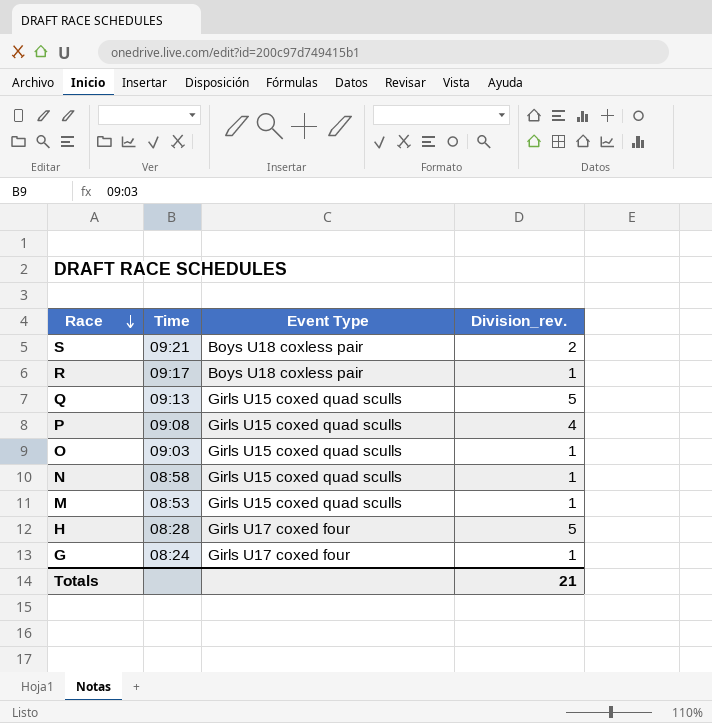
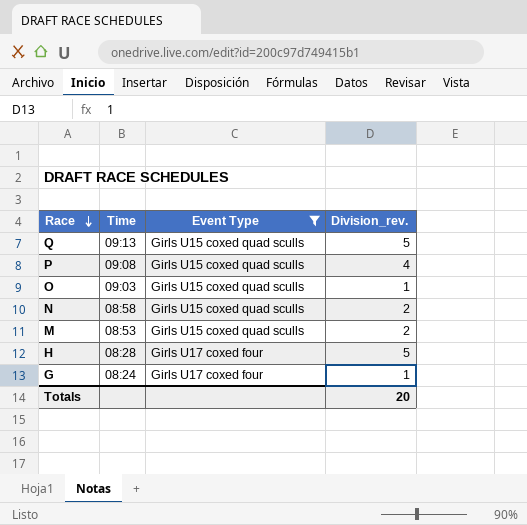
filter: none -> Event Type != Boys U18 coxless pair
N | Division_rev.: 1 -> 2
M | Division_rev.: 1 -> 2
Totals | Division_rev.: 21 -> 20

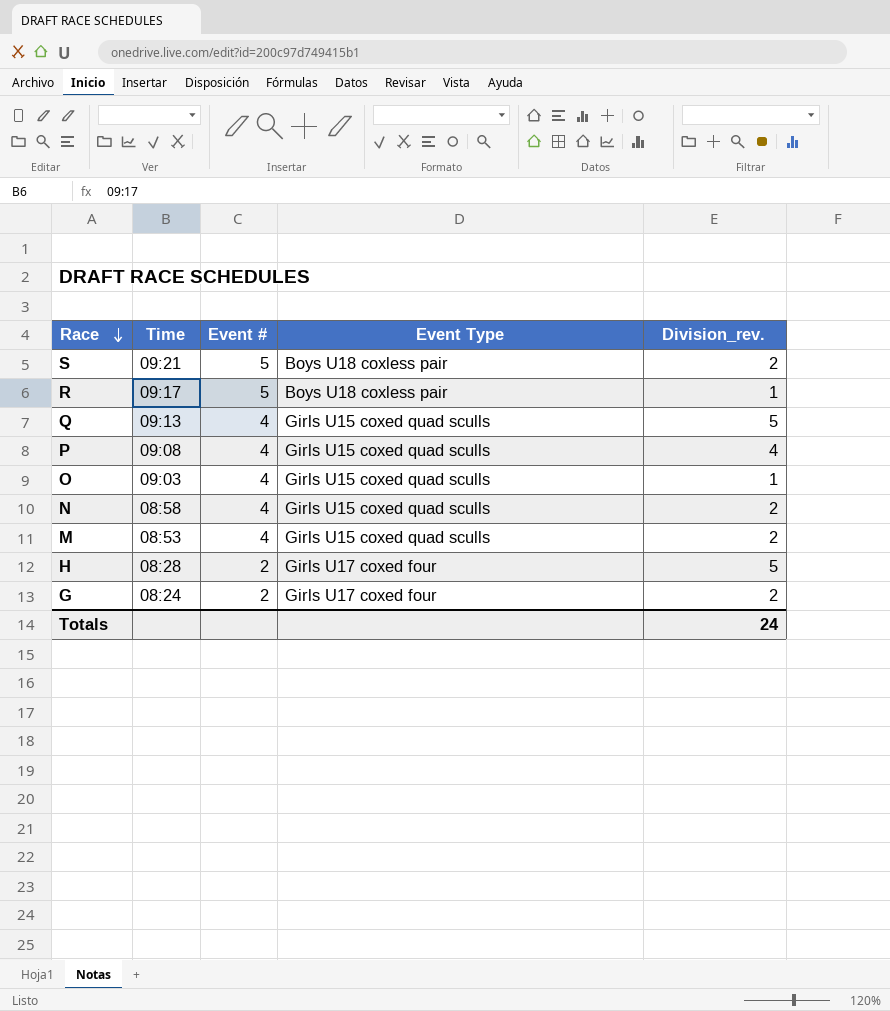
filter: Event Type != Boys U18 coxless pair -> none
column Event # | position: none -> 3
G | Division_rev.: 1 -> 2
Totals | Division_rev.: 20 -> 24

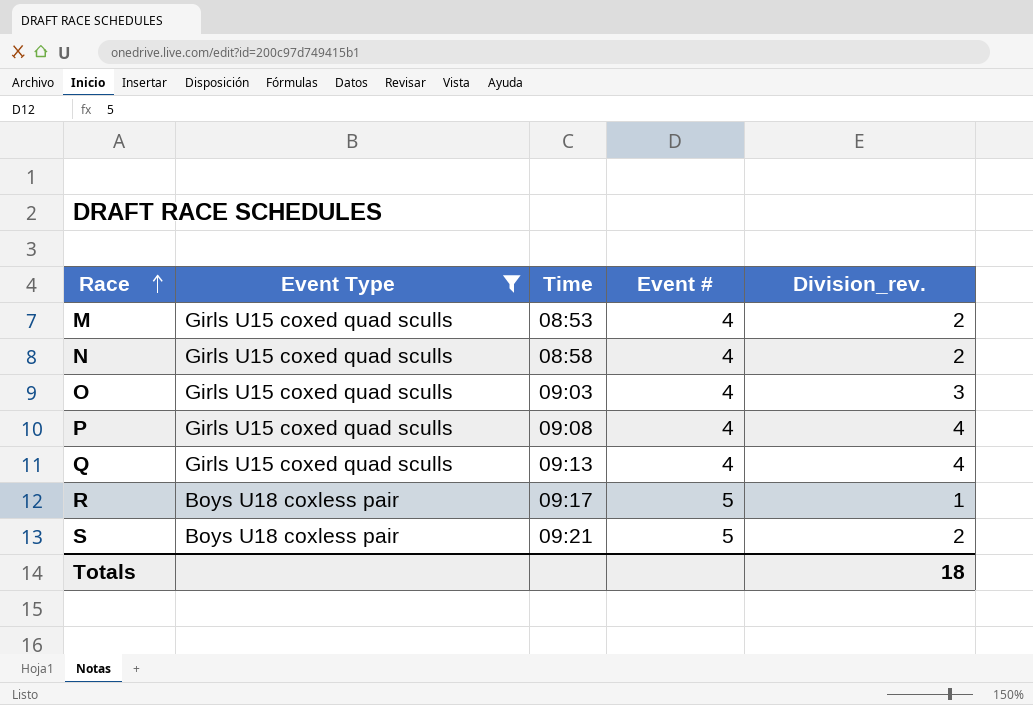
filter: none -> Event Type != Girls U17 coxed four
row order: Race descending -> Race ascending
column Event Type | position: 4 -> 2
O | Division_rev.: 1 -> 3
Q | Division_rev.: 5 -> 4
Totals | Division_rev.: 24 -> 18

